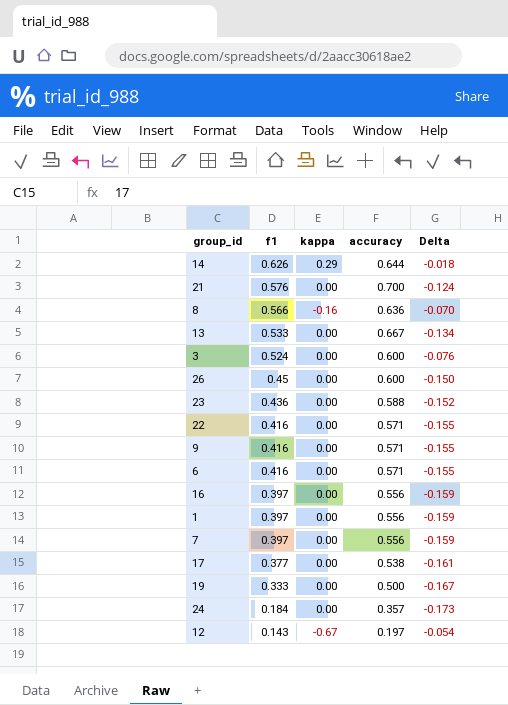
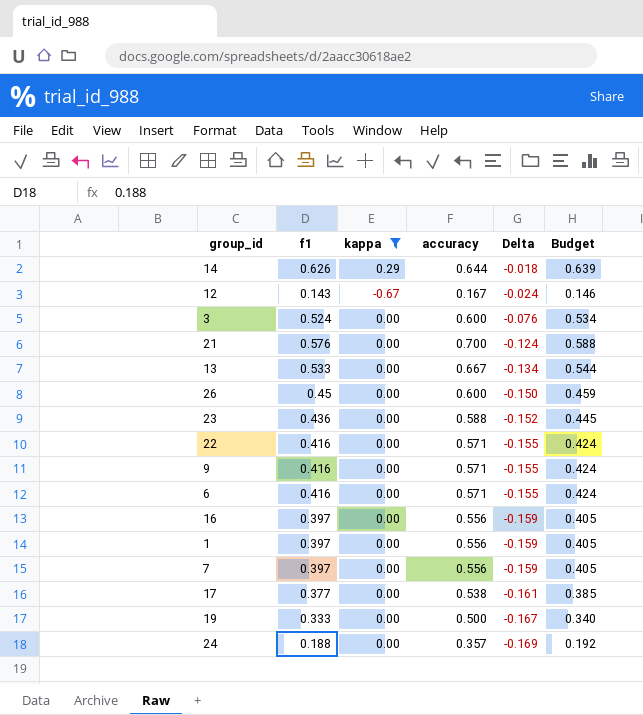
filter: none -> kappa != -0.16
row order: f1 descending -> Delta descending
column Budget | formula: none -> [f1] * 1.02
12 | accuracy: 0.197 -> 0.167
12 | Delta: -0.054 -> -0.024
24 | f1: 0.184 -> 0.188
24 | Delta: -0.173 -> -0.169

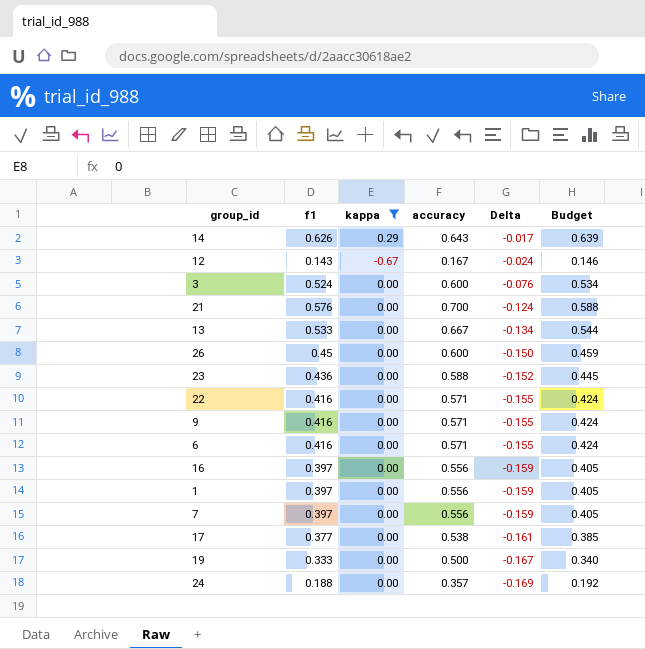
14 | accuracy: 0.644 -> 0.643
14 | Delta: -0.018 -> -0.017

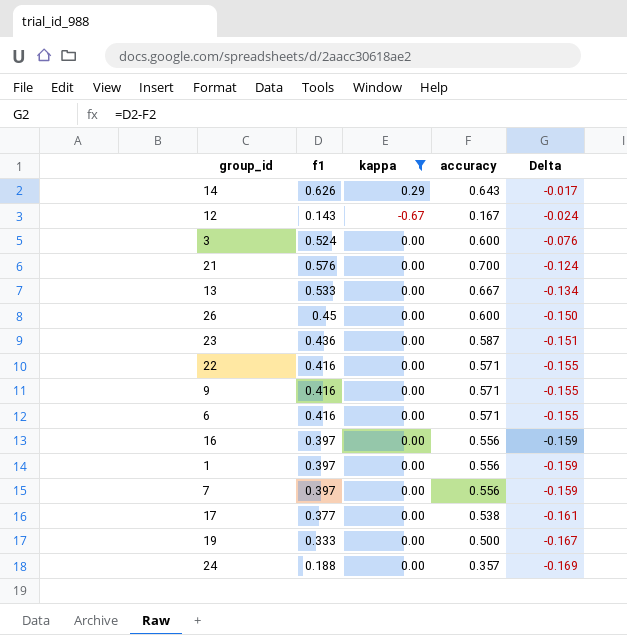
column Budget | formula: [f1] * 1.02 -> none
23 | accuracy: 0.588 -> 0.587
23 | Delta: -0.152 -> -0.151

